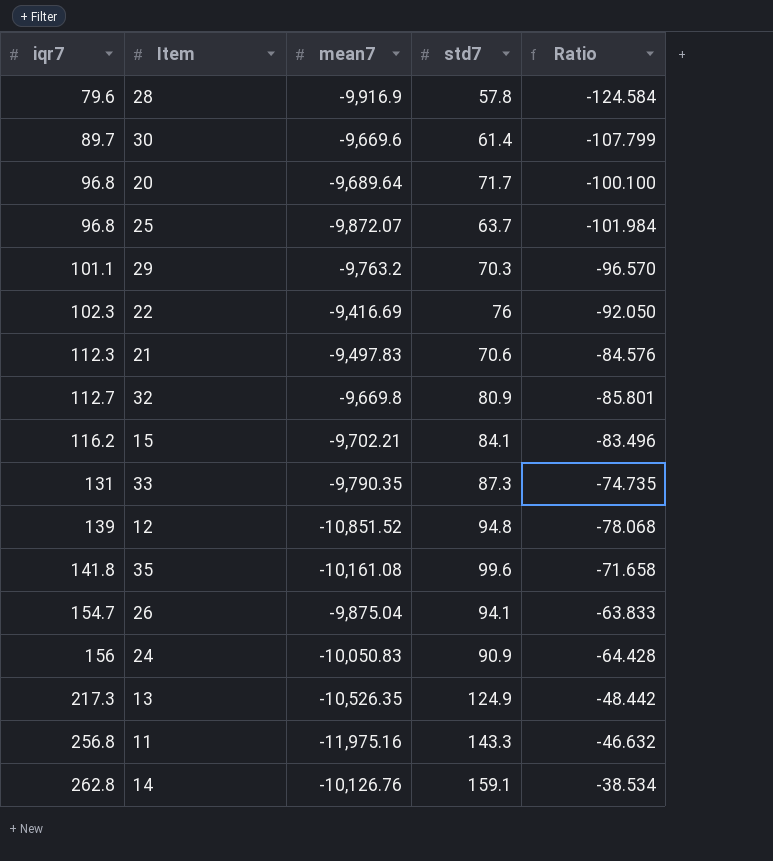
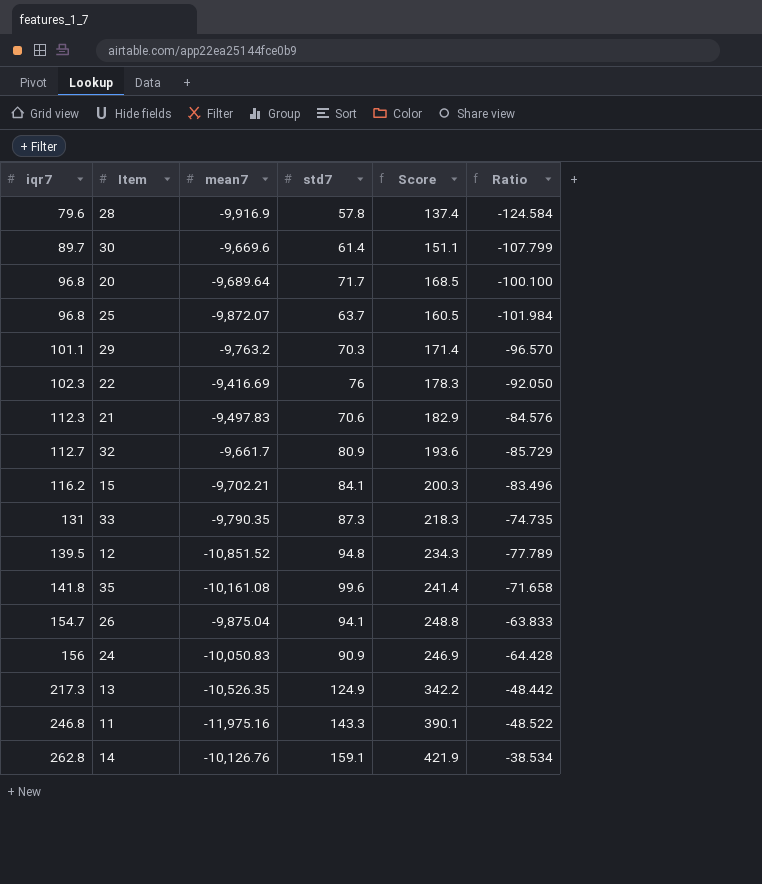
column Score | formula: none -> [iqr7] + [std7]
32 | mean7: -9,669.8 -> -9,661.7
32 | Ratio: -85.801 -> -85.729
12 | iqr7: 139 -> 139.5
12 | Ratio: -78.068 -> -77.789
11 | iqr7: 256.8 -> 246.8
11 | Ratio: -46.632 -> -48.522

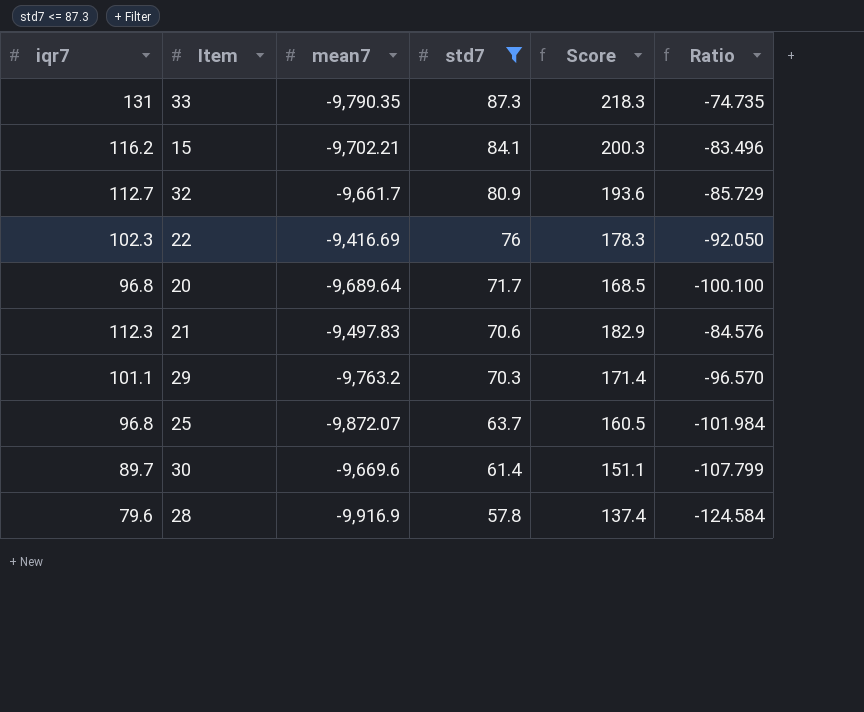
filter: none -> std7 <= 87.3
row order: iqr7 ascending -> std7 descending

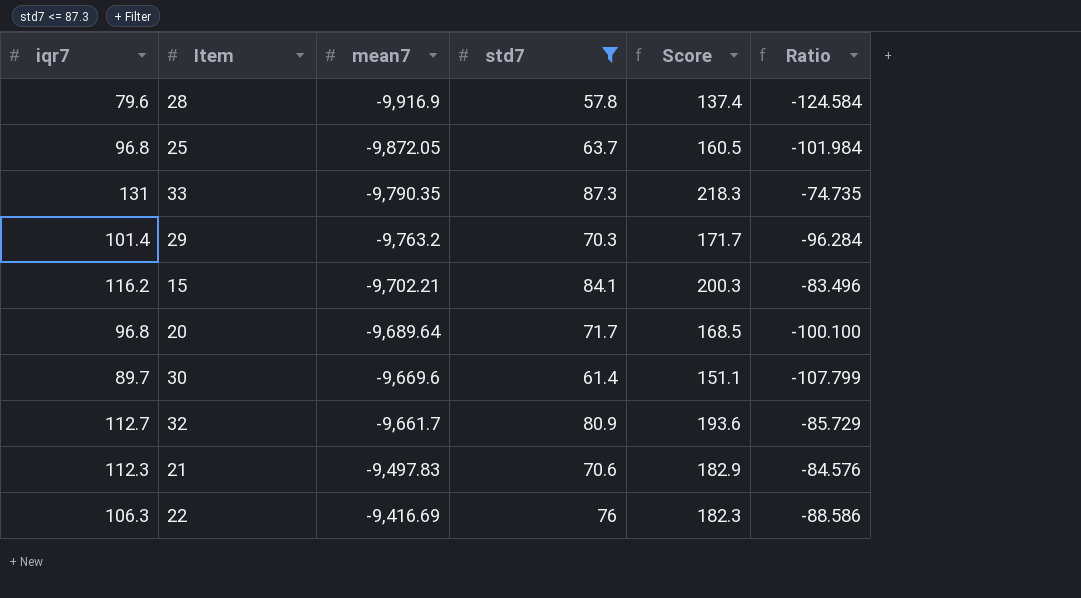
row order: std7 descending -> mean7 ascending
25 | mean7: -9,872.07 -> -9,872.05
29 | iqr7: 101.1 -> 101.4
29 | Score: 171.4 -> 171.7
29 | Ratio: -96.570 -> -96.284
22 | iqr7: 102.3 -> 106.3
22 | Score: 178.3 -> 182.3
22 | Ratio: -92.050 -> -88.586

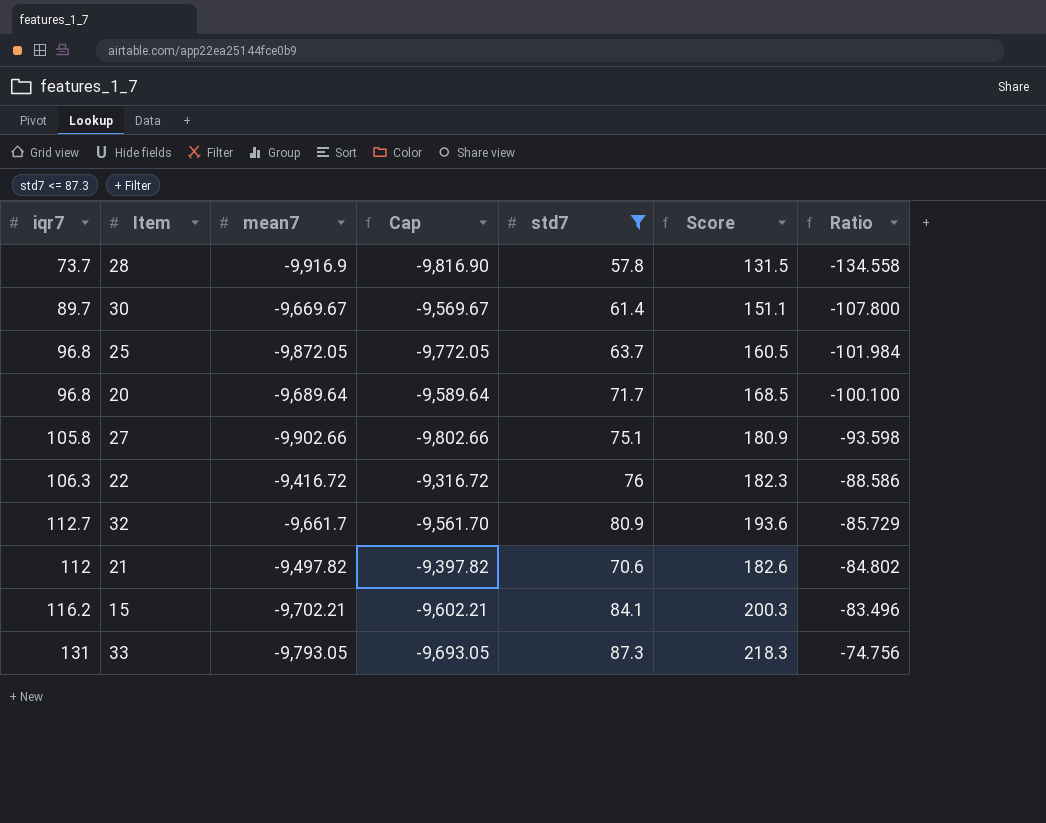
row order: mean7 ascending -> Ratio ascending
column Cap | formula: none -> [mean7] + 100
row 29: 101.4 | -9,763.2 | 70.3 | 171.7 | -96.284 -> none
28 | iqr7: 79.6 -> 73.7
28 | Score: 137.4 -> 131.5
28 | Ratio: -124.584 -> -134.558
30 | mean7: -9,669.6 -> -9,669.67
30 | Ratio: -107.799 -> -107.800
row 27: none -> 105.8 | -9,902.66 | -9,802.66 | 75.1 | 180.9 | -93.598
22 | mean7: -9,416.69 -> -9,416.72
21 | iqr7: 112.3 -> 112
21 | mean7: -9,497.83 -> -9,497.82
21 | Score: 182.9 -> 182.6
21 | Ratio: -84.576 -> -84.802
33 | mean7: -9,790.35 -> -9,793.05
33 | Ratio: -74.735 -> -74.756

